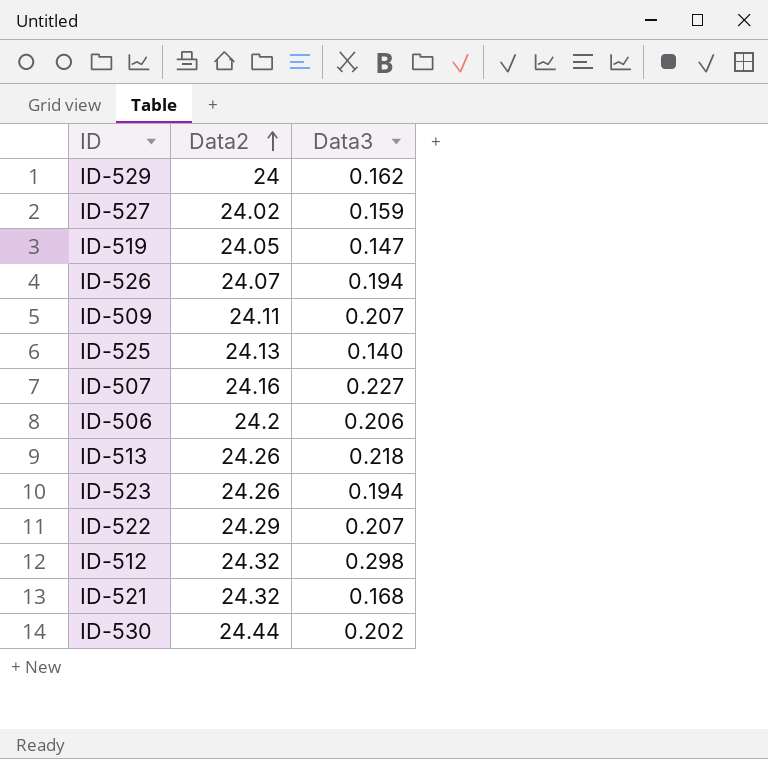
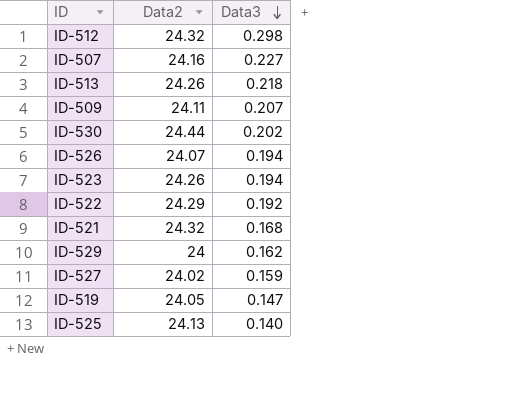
row order: Data2 ascending -> Data3 descending
row ID-506: 24.2 | 0.206 -> none
ID-522 | Data3: 0.207 -> 0.192

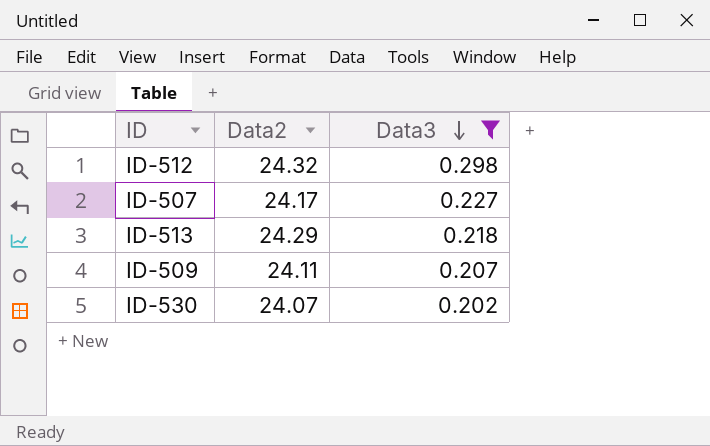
filter: none -> Data3 >= 0.202
ID-507 | Data2: 24.16 -> 24.17
ID-513 | Data2: 24.26 -> 24.29
ID-530 | Data2: 24.44 -> 24.07

